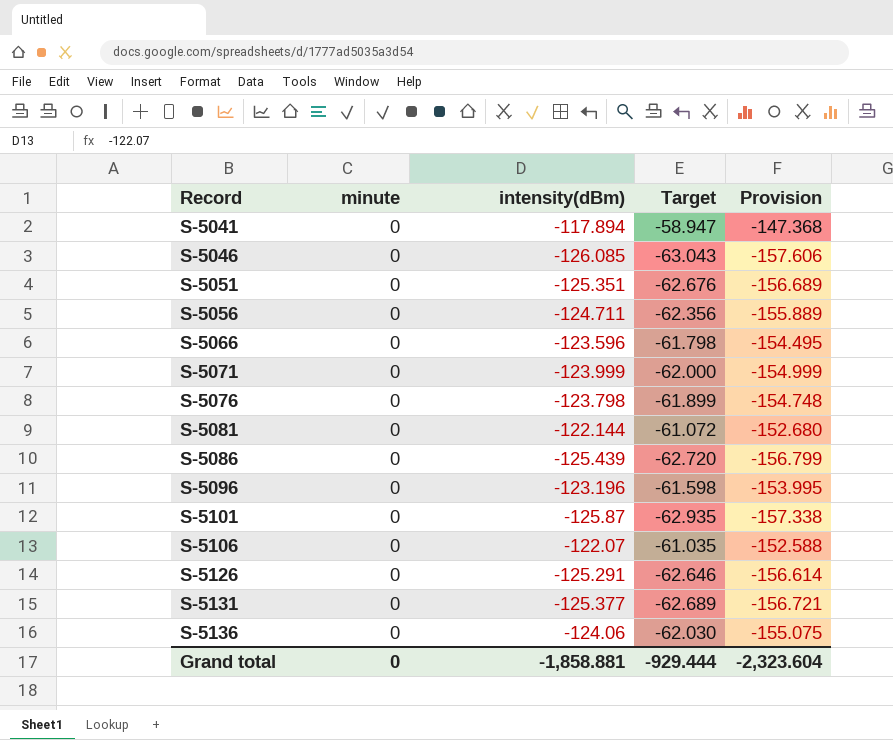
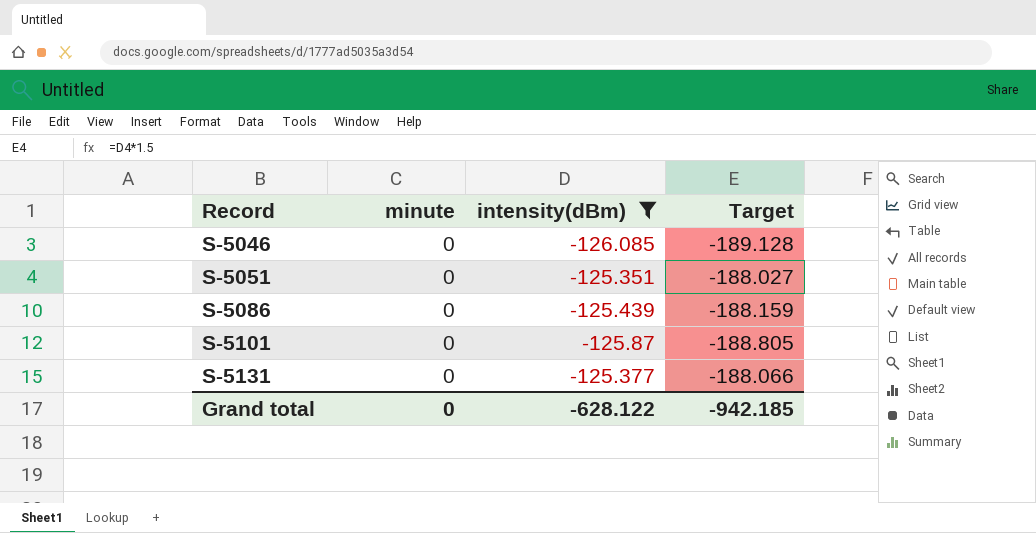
filter: none -> intensity(dBm) <= -125.351
column Provision | formula: [intensity(dBm)] * 1.25 -> none
column Target | formula: [intensity(dBm)] * 0.5 -> [intensity(dBm)] * 1.5
Grand total | intensity(dBm): -1,858.881 -> -628.122
Grand total | Target: -929.444 -> -942.185

